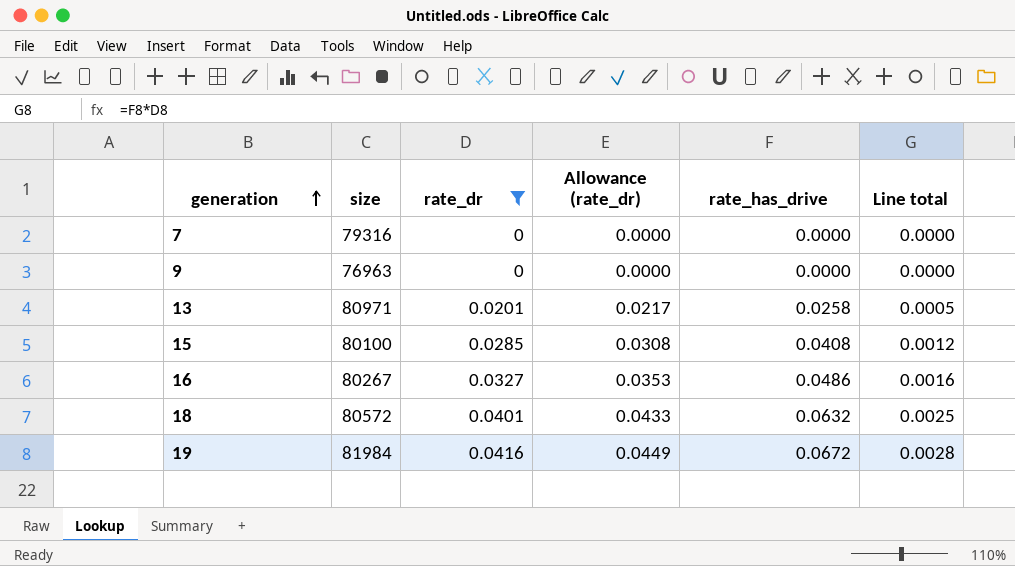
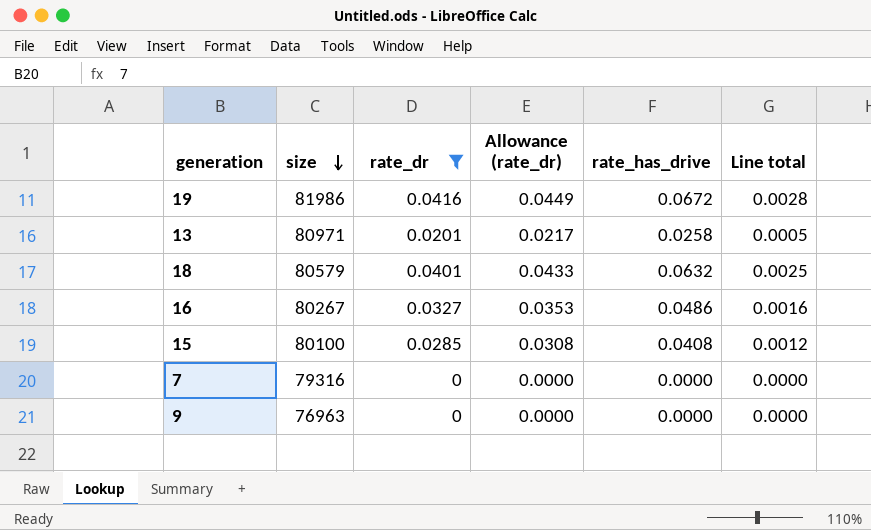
row order: generation ascending -> size descending
19 | size: 81984 -> 81986
18 | size: 80572 -> 80579

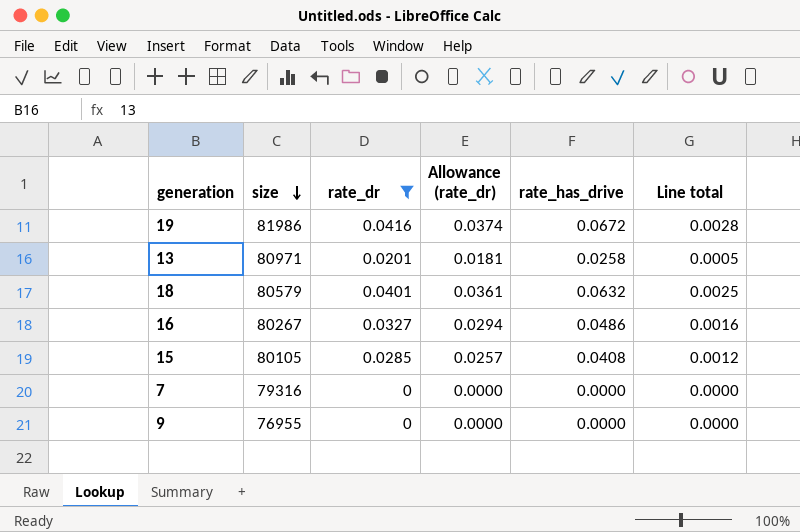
column Allowance (rate_dr) | formula: [rate_dr] * 1.08 -> [rate_dr] * 0.9
15 | size: 80100 -> 80105
9 | size: 76963 -> 76955

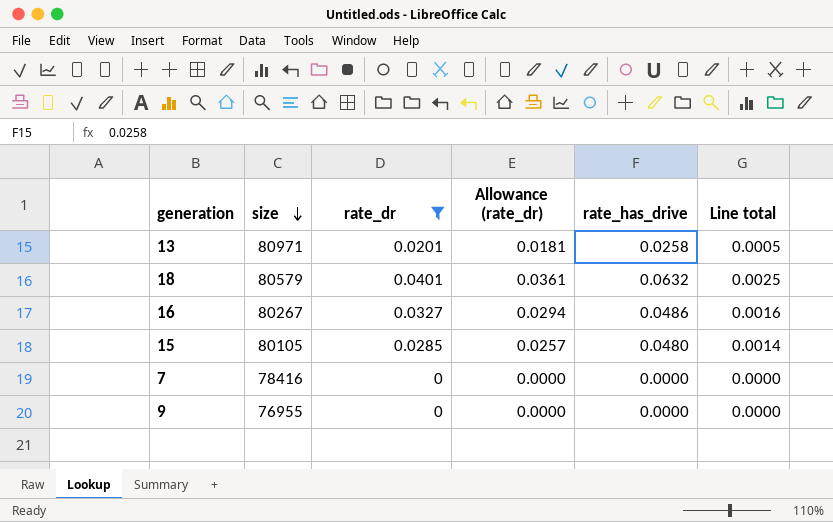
row 19: 81986 | 0.0416 | 0.0374 | 0.0672 | 0.0028 -> none
15 | rate_has_drive: 0.0408 -> 0.0480
15 | Line total: 0.0012 -> 0.0014
7 | size: 79316 -> 78416

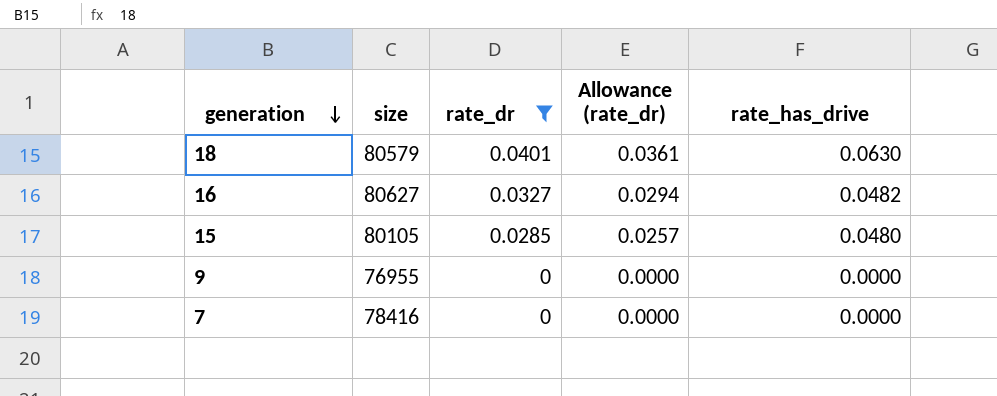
row order: size descending -> generation descending
column Line total | formula: [rate_dr] * [rate_has_drive] -> none
row 13: 80971 | 0.0201 | 0.0181 | 0.0258 | 0.0005 -> none
18 | rate_has_drive: 0.0632 -> 0.0630
16 | size: 80267 -> 80627
16 | rate_has_drive: 0.0486 -> 0.0482

